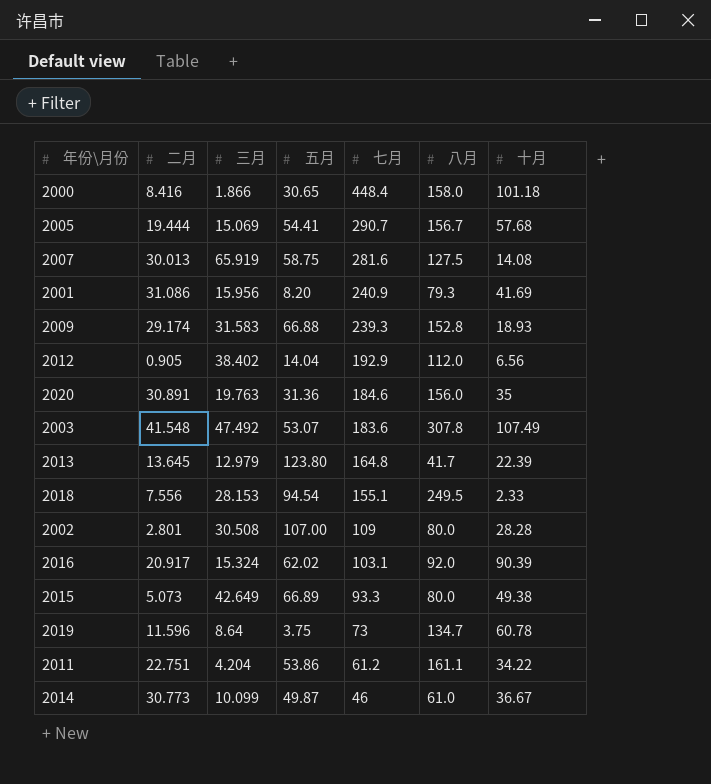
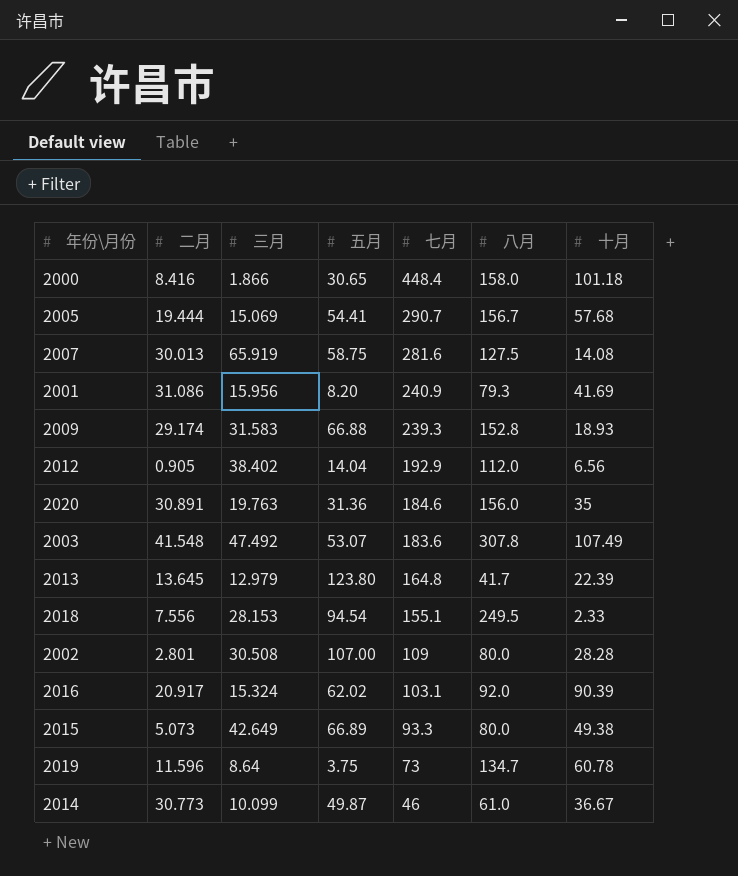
row 2011: 22.751 | 4.204 | 53.86 | 61.2 | 161.1 | 34.22 -> none

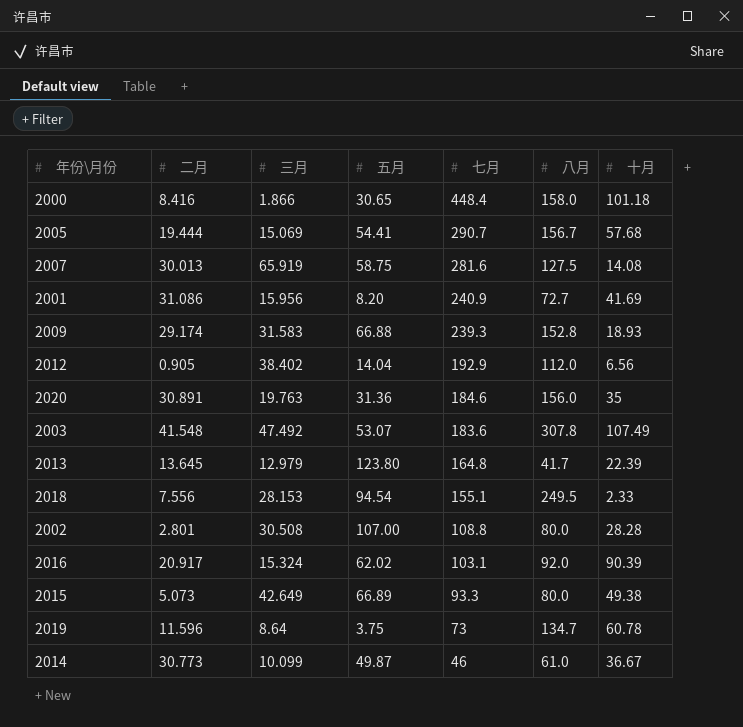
2001 | 八月: 79.3 -> 72.7
2002 | 七月: 109 -> 108.8

